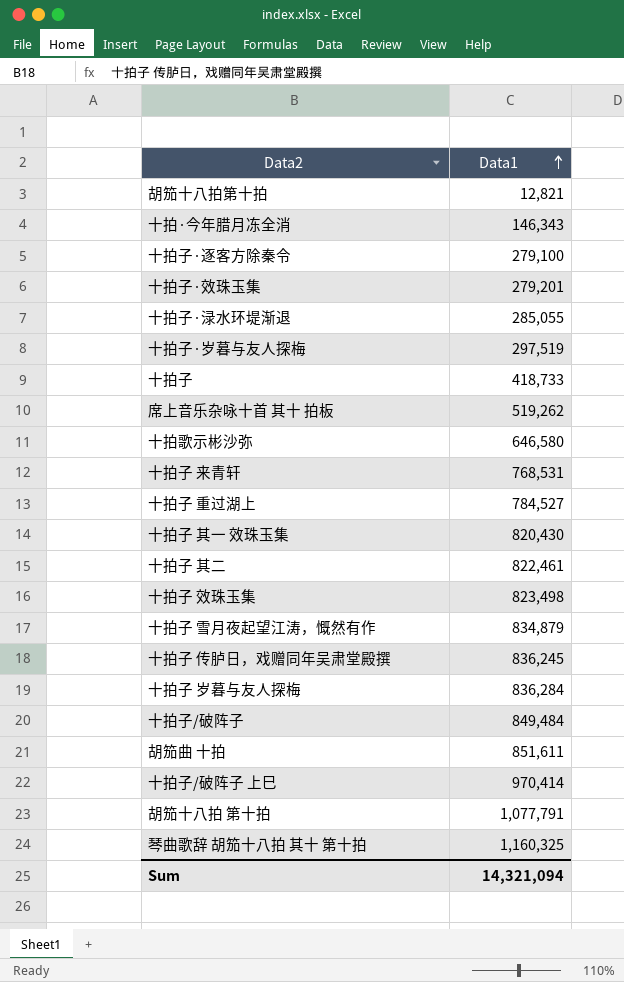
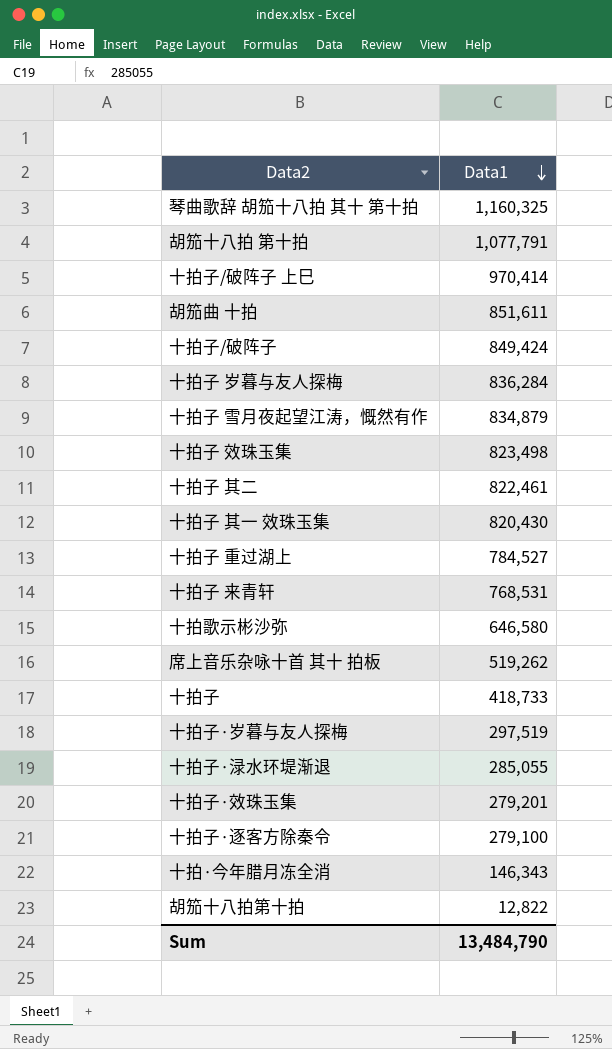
row order: Data1 ascending -> Data1 descending
row 十拍子 传胪日，戏赠同年吴肃堂殿撰: 836,245 -> none
十拍子/破阵子 | Data1: 849,484 -> 849,424
胡笳十八拍第十拍 | Data1: 12,821 -> 12,822
Sum | Data1: 14,321,094 -> 13,484,790

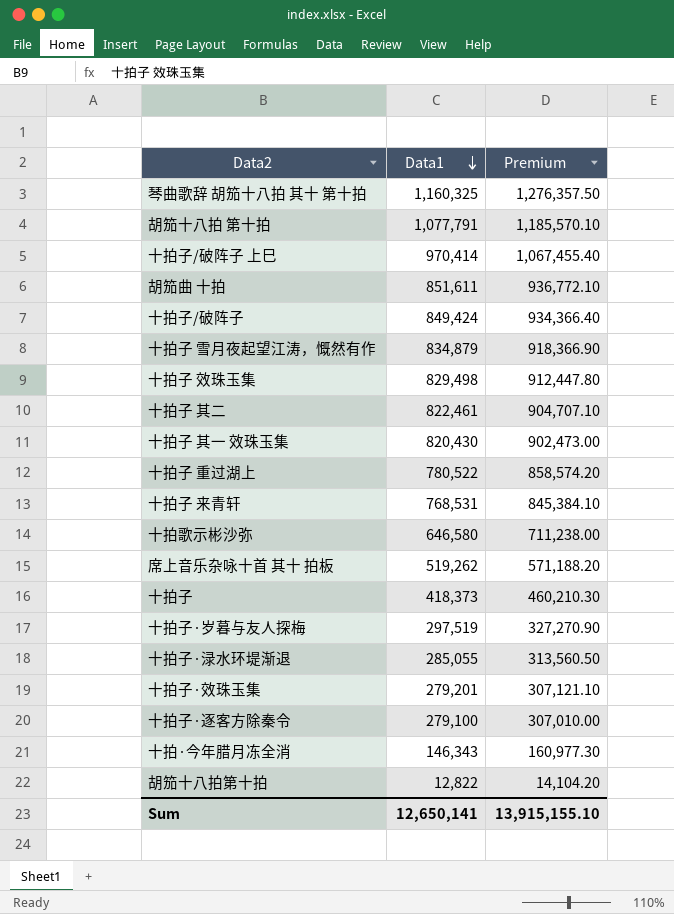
column Premium | formula: none -> [Data1] * 1.1
row 十拍子 岁暮与友人探梅: 836,284 -> none
十拍子 效珠玉集 | Data1: 823,498 -> 829,498
十拍子 重过湖上 | Data1: 784,527 -> 780,522
十拍子 | Data1: 418,733 -> 418,373
Sum | Data1: 13,484,790 -> 12,650,141

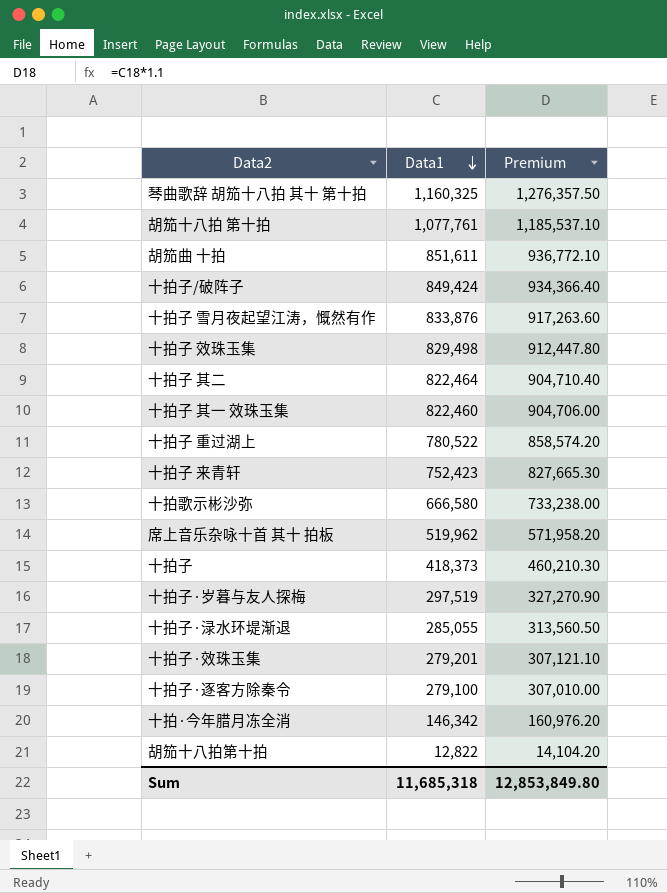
row 十拍子/破阵子 上巳: 970,414 | 1,067,455.40 -> none
胡笳十八拍 第十拍 | Data1: 1,077,791 -> 1,077,761
胡笳十八拍 第十拍 | Premium: 1,185,570.10 -> 1,185,537.10
十拍子 雪月夜起望江涛，慨然有作 | Data1: 834,879 -> 833,876
十拍子 雪月夜起望江涛，慨然有作 | Premium: 918,366.90 -> 917,263.60
十拍子 其二 | Data1: 822,461 -> 822,464
十拍子 其二 | Premium: 904,707.10 -> 904,710.40
十拍子 其一 效珠玉集 | Data1: 820,430 -> 822,460
十拍子 其一 效珠玉集 | Premium: 902,473.00 -> 904,706.00
十拍子 来青轩 | Data1: 768,531 -> 752,423
十拍子 来青轩 | Premium: 845,384.10 -> 827,665.30
十拍歌示彬沙弥 | Data1: 646,580 -> 666,580
十拍歌示彬沙弥 | Premium: 711,238.00 -> 733,238.00
席上音乐杂咏十首 其十 拍板 | Data1: 519,262 -> 519,962
席上音乐杂咏十首 其十 拍板 | Premium: 571,188.20 -> 571,958.20
十拍·今年腊月冻全消 | Data1: 146,343 -> 146,342
十拍·今年腊月冻全消 | Premium: 160,977.30 -> 160,976.20
Sum | Data1: 12,650,141 -> 11,685,318
Sum | Premium: 13,915,155.10 -> 12,853,849.80

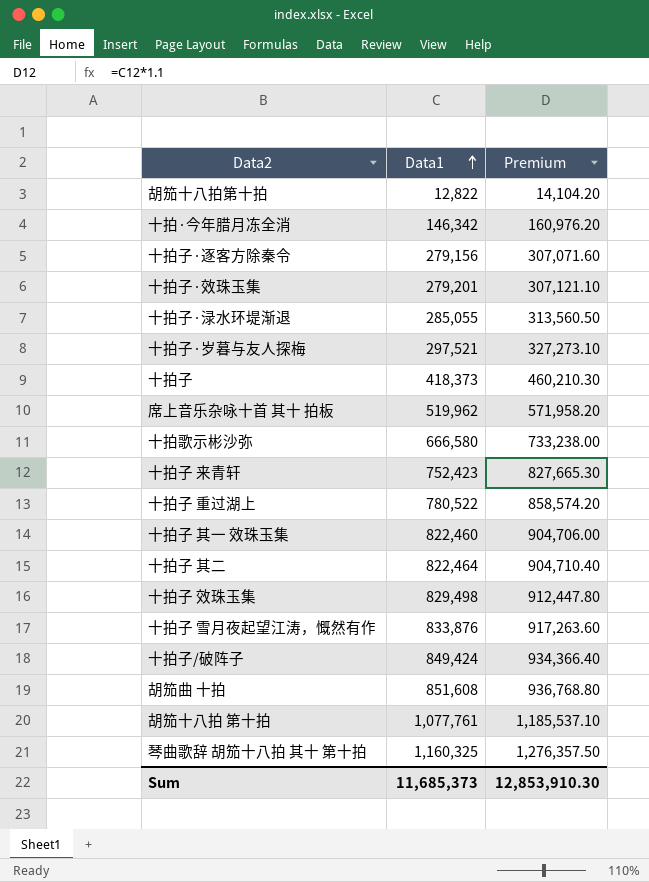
row order: Data1 descending -> Data1 ascending
十拍子·逐客方除秦令 | Data1: 279,100 -> 279,156
十拍子·逐客方除秦令 | Premium: 307,010.00 -> 307,071.60
十拍子·岁暮与友人探梅 | Data1: 297,519 -> 297,521
十拍子·岁暮与友人探梅 | Premium: 327,270.90 -> 327,273.10
胡笳曲 十拍 | Data1: 851,611 -> 851,608
胡笳曲 十拍 | Premium: 936,772.10 -> 936,768.80
Sum | Data1: 11,685,318 -> 11,685,373
Sum | Premium: 12,853,849.80 -> 12,853,910.30

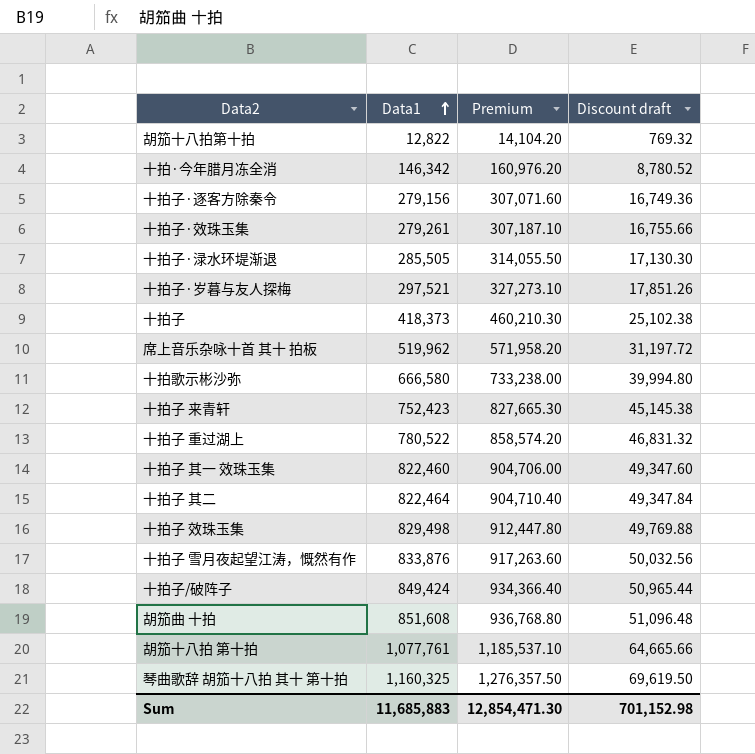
column Discount draft | formula: none -> [Data1] * 0.06
十拍子·效珠玉集 | Data1: 279,201 -> 279,261
十拍子·效珠玉集 | Premium: 307,121.10 -> 307,187.10
十拍子·渌水环堤渐退 | Data1: 285,055 -> 285,505
十拍子·渌水环堤渐退 | Premium: 313,560.50 -> 314,055.50
Sum | Data1: 11,685,373 -> 11,685,883
Sum | Premium: 12,853,910.30 -> 12,854,471.30

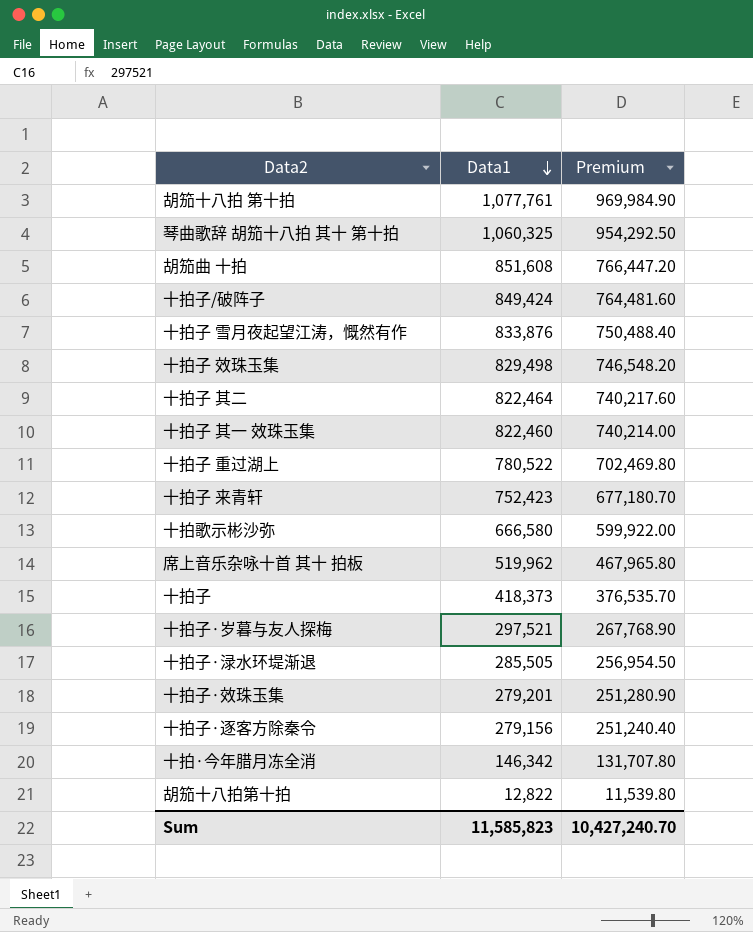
row order: Data1 ascending -> Data1 descending
column Discount draft | formula: [Data1] * 0.06 -> none
column Premium | formula: [Data1] * 1.1 -> [Data1] * 0.9
琴曲歌辞 胡笳十八拍 其十 第十拍 | Data1: 1,160,325 -> 1,060,325
十拍子·效珠玉集 | Data1: 279,261 -> 279,201
Sum | Data1: 11,685,883 -> 11,585,823
Sum | Premium: 12,854,471.30 -> 10,427,240.70

